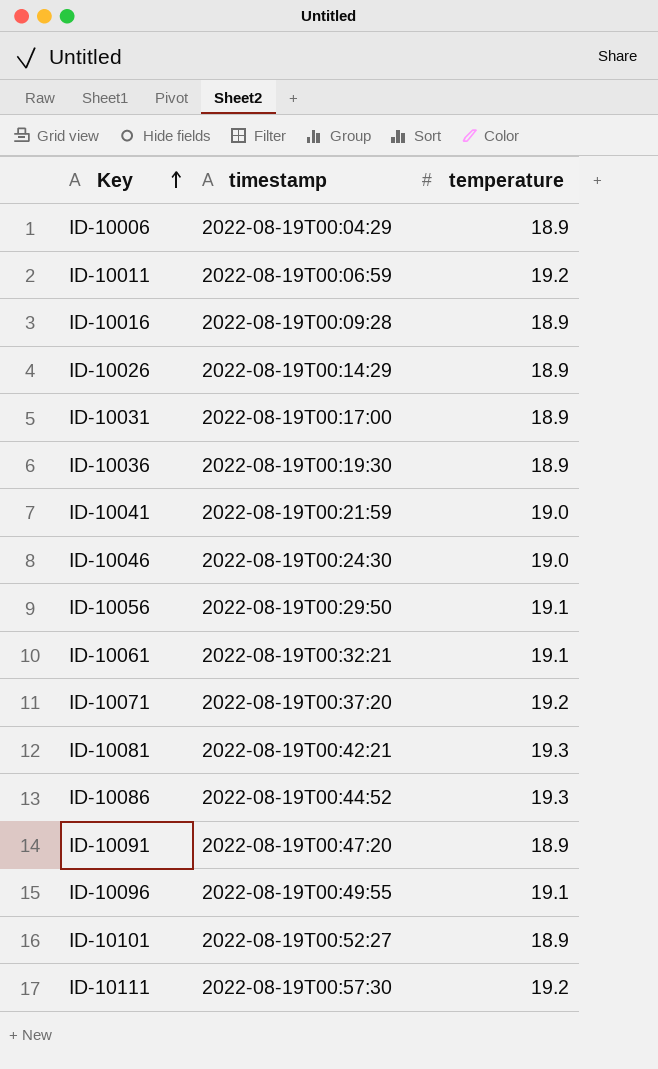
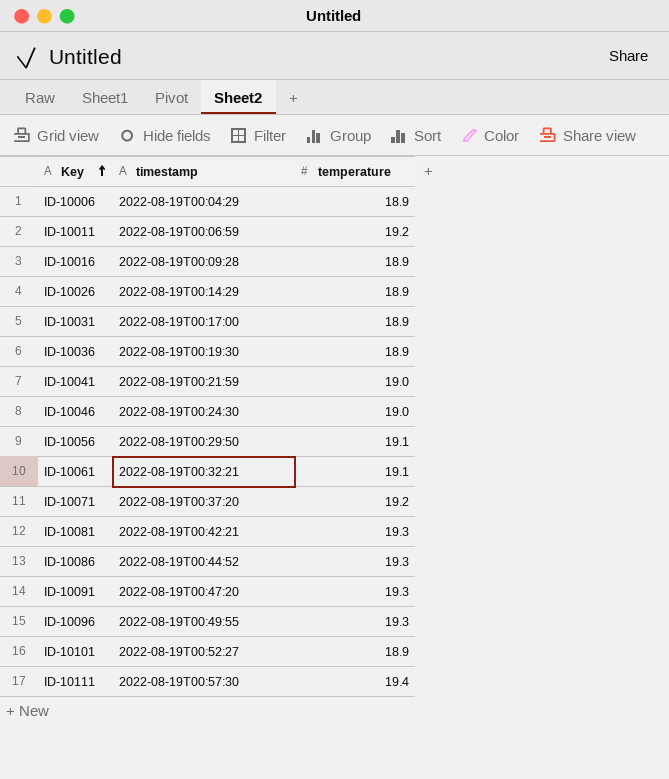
ID-10091 | temperature: 18.9 -> 19.3
ID-10096 | temperature: 19.1 -> 19.3
ID-10111 | temperature: 19.2 -> 19.4

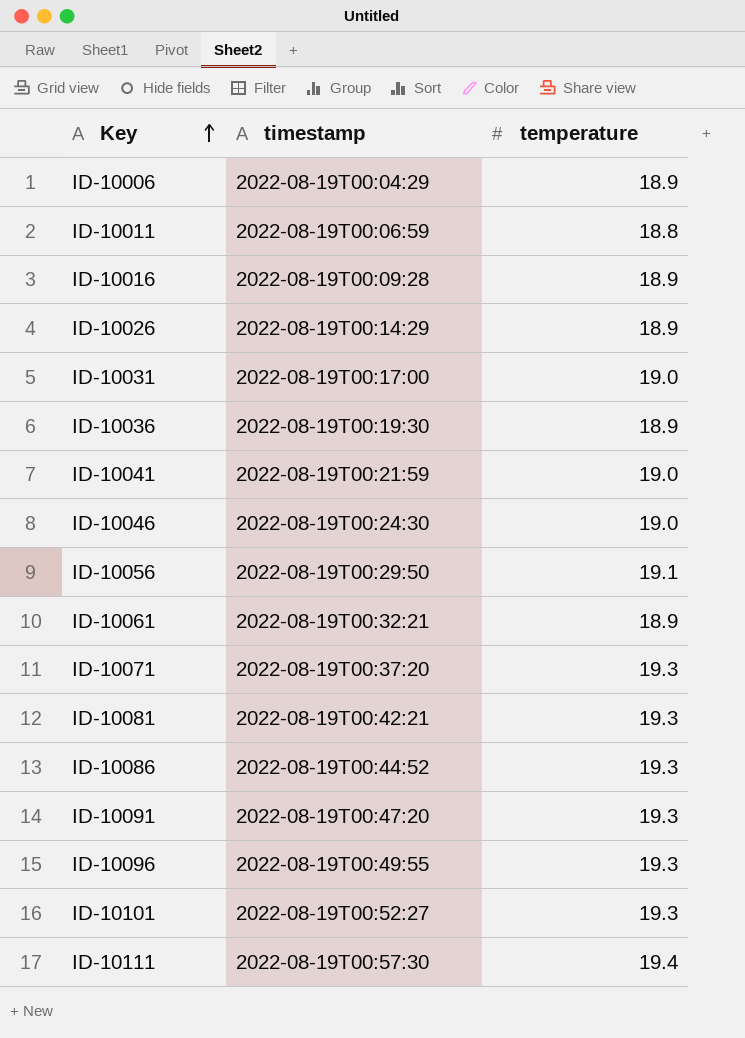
ID-10011 | temperature: 19.2 -> 18.8
ID-10031 | temperature: 18.9 -> 19.0
ID-10061 | temperature: 19.1 -> 18.9
ID-10071 | temperature: 19.2 -> 19.3
ID-10101 | temperature: 18.9 -> 19.3

